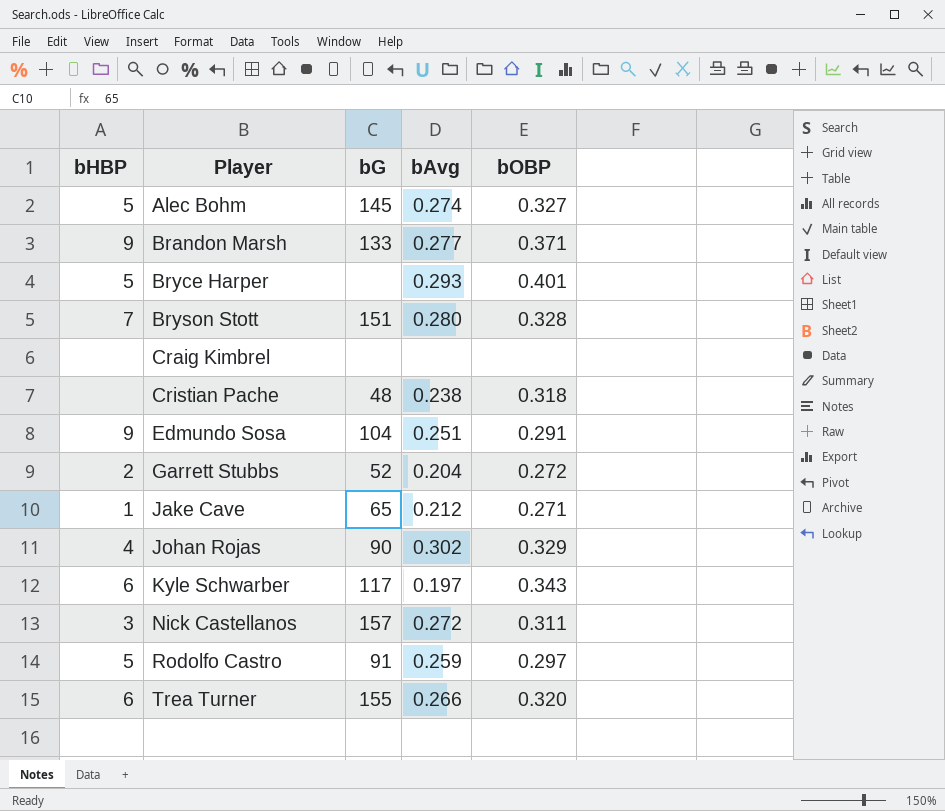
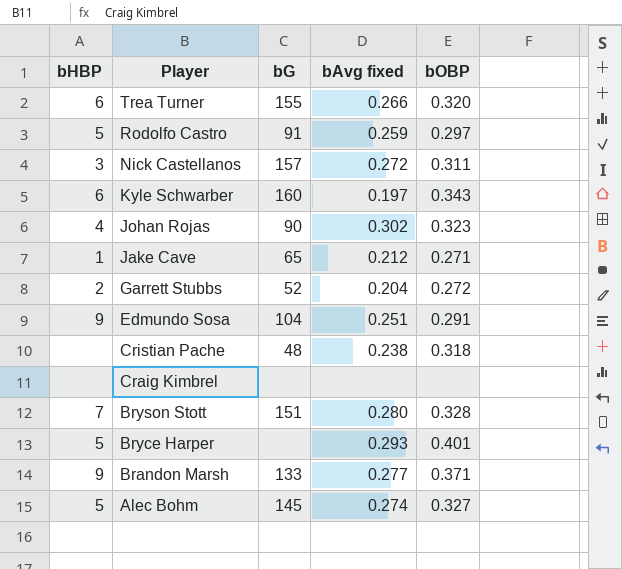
row order: Player ascending -> Player descending
column name: bAvg -> bAvg fixed
Kyle Schwarber | bG: 117 -> 160
Johan Rojas | bOBP: 0.329 -> 0.323

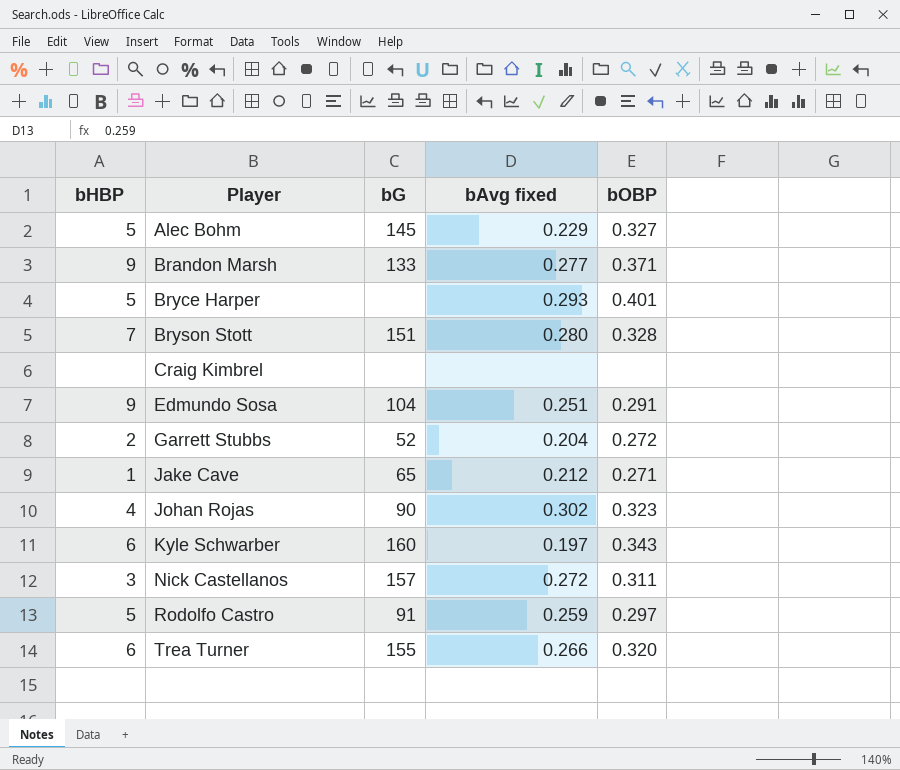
row order: Player descending -> Player ascending
row Cristian Pache: none | 48 | 0.238 | 0.318 -> none
Alec Bohm | bAvg fixed: 0.274 -> 0.229

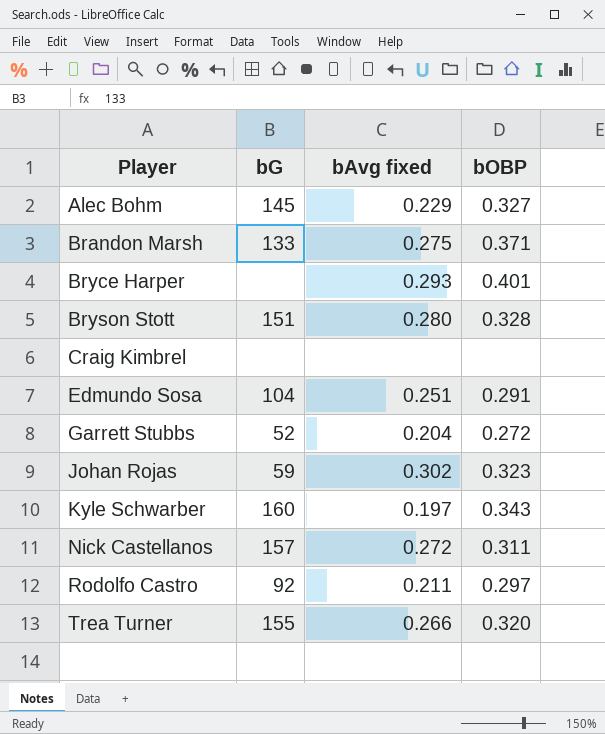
column bHBP | position: 1 -> none
row Jake Cave: 1 | 65 | 0.212 | 0.271 -> none
Brandon Marsh | bAvg fixed: 0.277 -> 0.275
Johan Rojas | bG: 90 -> 59
Rodolfo Castro | bG: 91 -> 92
Rodolfo Castro | bAvg fixed: 0.259 -> 0.211

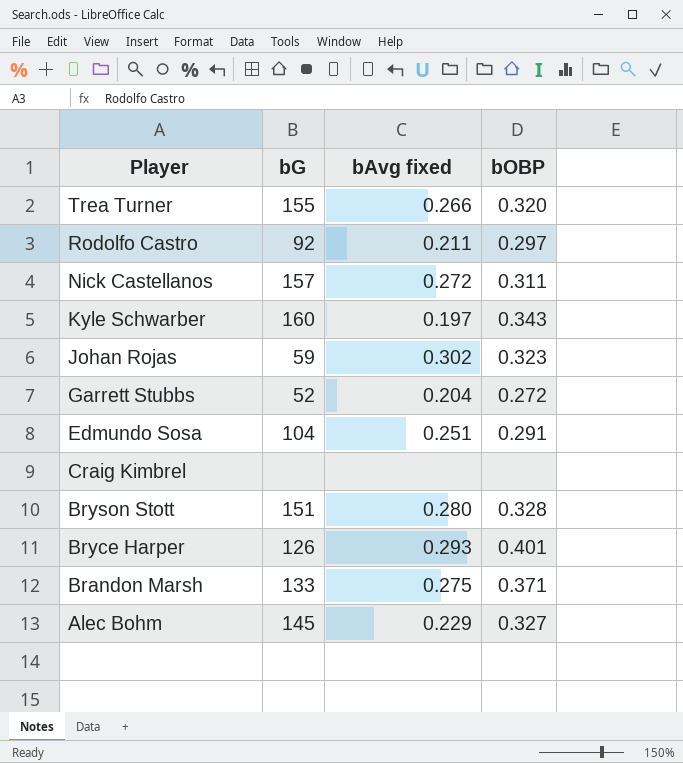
row order: Player ascending -> Player descending
Bryce Harper | bG: none -> 126

